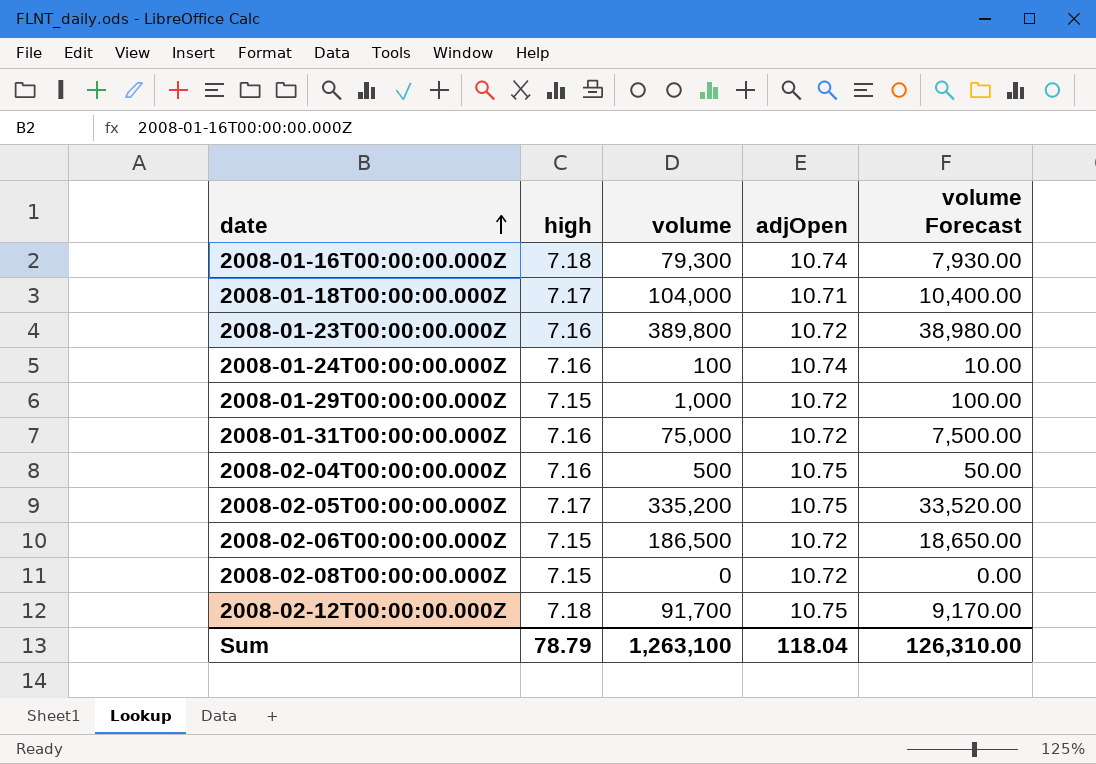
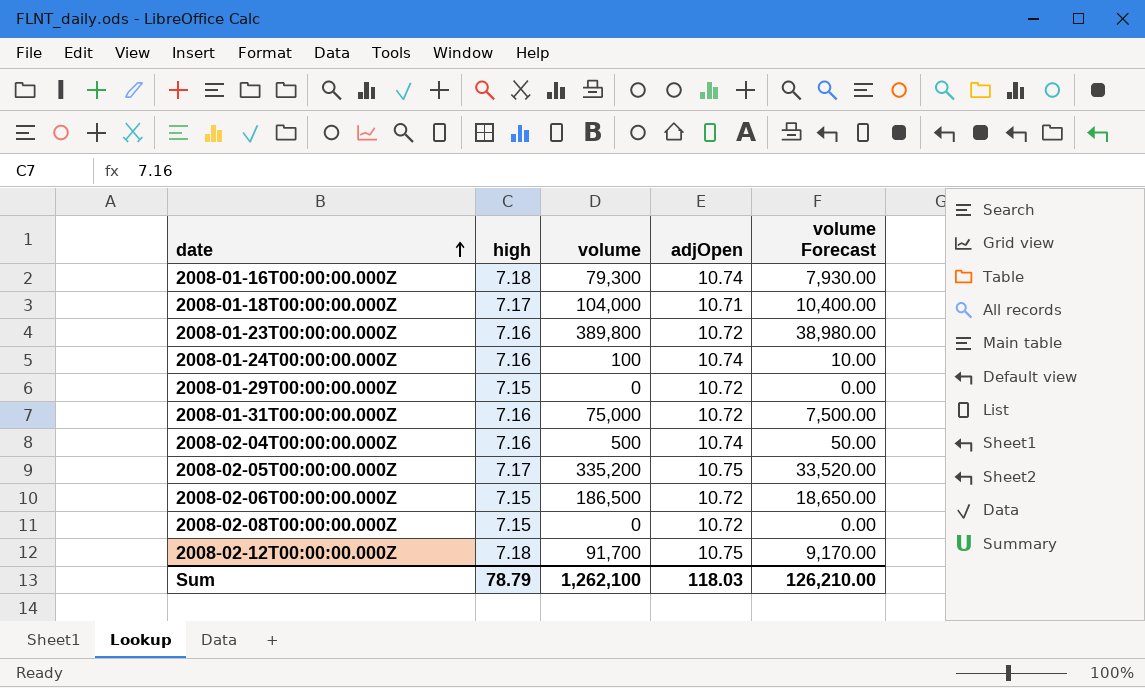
2008-01-29T00:00:00.000Z | volume: 1,000 -> 0
2008-01-29T00:00:00.000Z | volume Forecast: 100.00 -> 0.00
2008-02-04T00:00:00.000Z | adjOpen: 10.75 -> 10.74
Sum | volume: 1,263,100 -> 1,262,100
Sum | adjOpen: 118.04 -> 118.03
Sum | volume Forecast: 126,310.00 -> 126,210.00

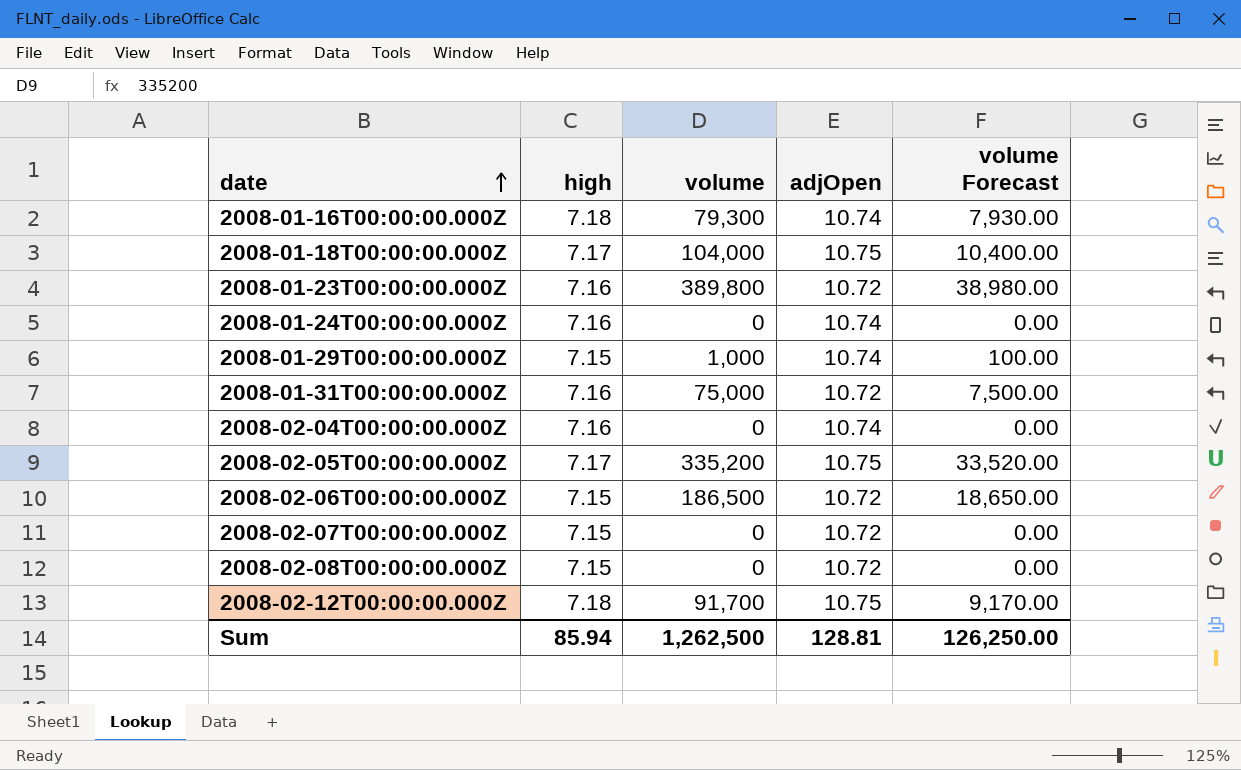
2008-01-18T00:00:00.000Z | adjOpen: 10.71 -> 10.75
2008-01-24T00:00:00.000Z | volume: 100 -> 0
2008-01-24T00:00:00.000Z | volume Forecast: 10.00 -> 0.00
2008-01-29T00:00:00.000Z | volume: 0 -> 1,000
2008-01-29T00:00:00.000Z | adjOpen: 10.72 -> 10.74
2008-01-29T00:00:00.000Z | volume Forecast: 0.00 -> 100.00
2008-02-04T00:00:00.000Z | volume: 500 -> 0
2008-02-04T00:00:00.000Z | volume Forecast: 50.00 -> 0.00
row 2008-02-07T00:00:00.000Z: none -> 7.15 | 0 | 10.72 | 0.00
Sum | high: 78.79 -> 85.94
Sum | volume: 1,262,100 -> 1,262,500
Sum | adjOpen: 118.03 -> 128.81
Sum | volume Forecast: 126,210.00 -> 126,250.00

